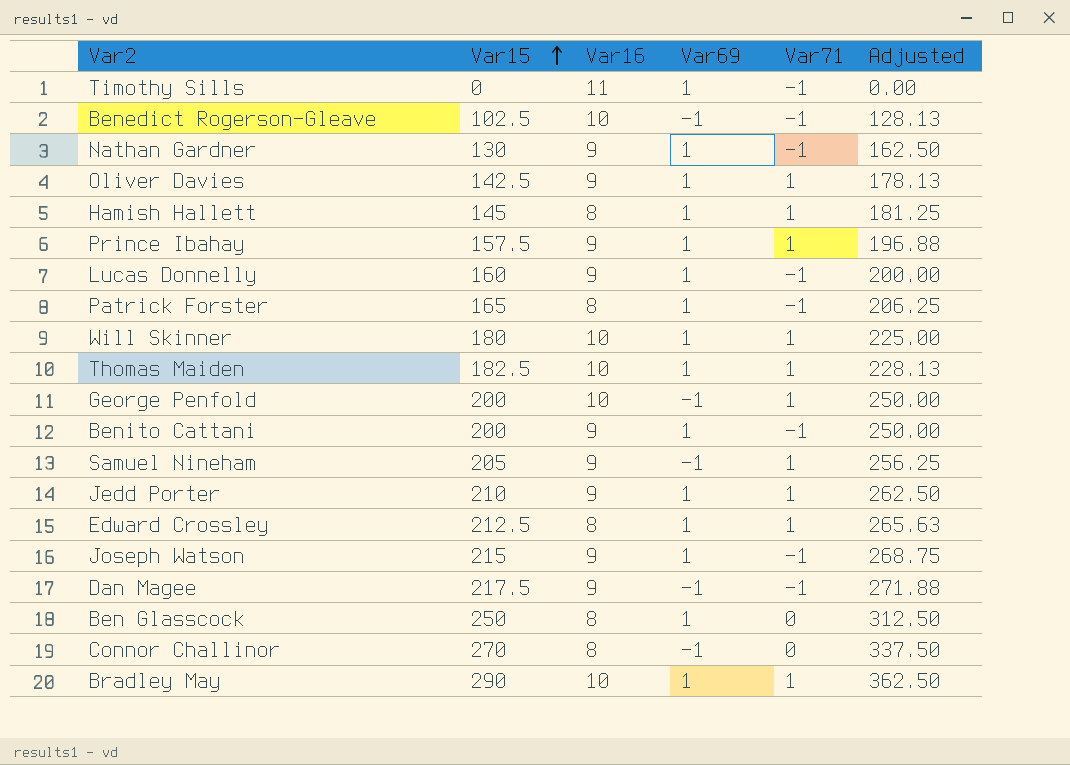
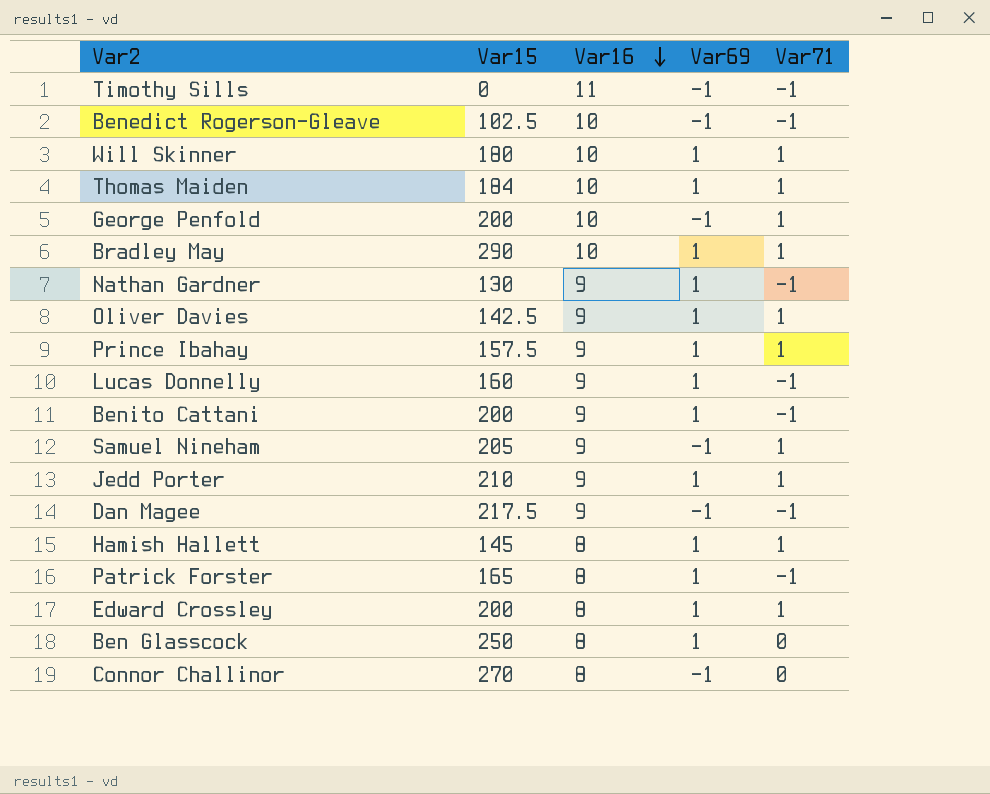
row order: Var15 ascending -> Var16 descending
column Adjusted | formula: [Var15] * 1.25 -> none
row Joseph Watson: 215 | 9 | 1 | -1 | 268.75 -> none
Timothy Sills | Var69: 1 -> -1
Thomas Maiden | Var15: 182.5 -> 184
Edward Crossley | Var15: 212.5 -> 200

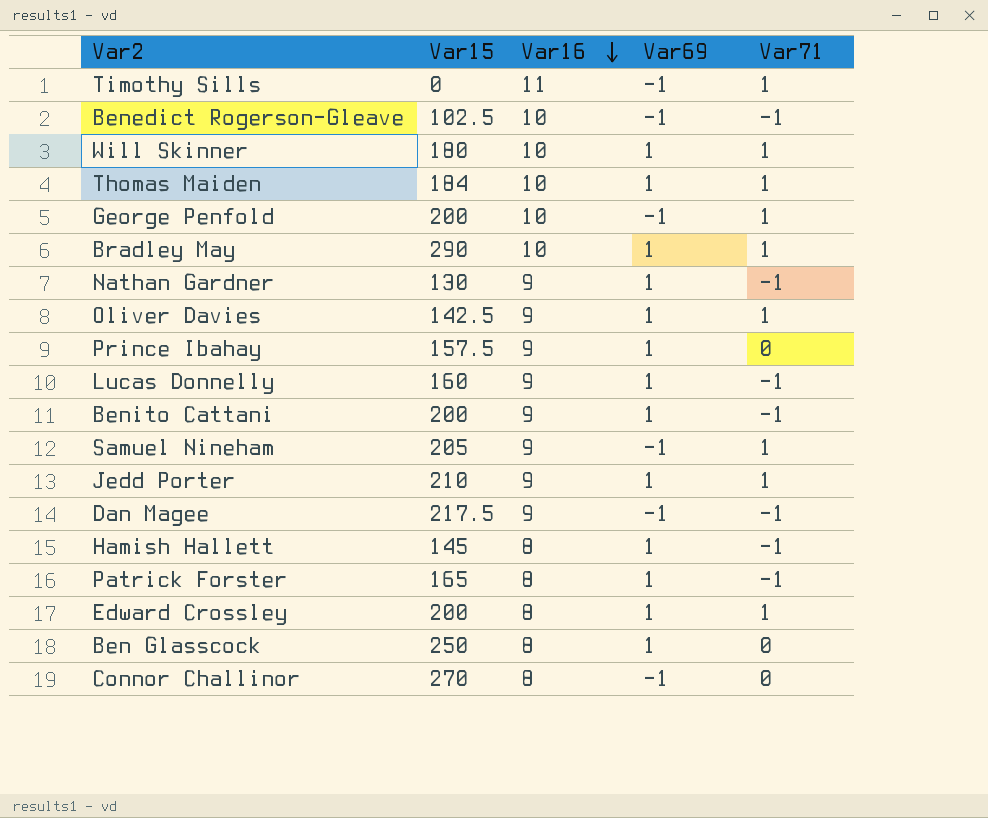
Timothy Sills | Var71: -1 -> 1
Prince Ibahay | Var71: 1 -> 0
Hamish Hallett | Var71: 1 -> -1

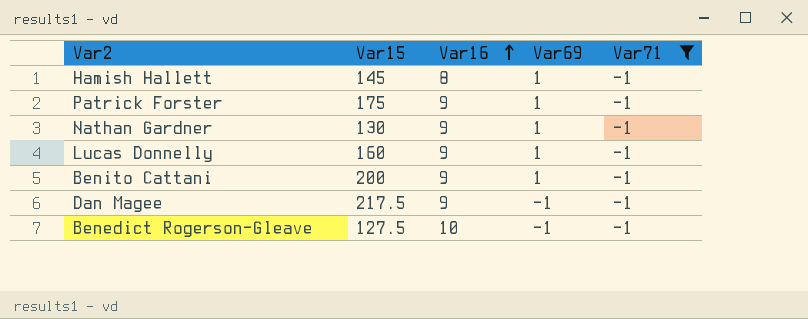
filter: none -> Var71 = -1
row order: Var16 descending -> Var16 ascending
Patrick Forster | Var15: 165 -> 175
Patrick Forster | Var16: 8 -> 9
Benedict Rogerson-Gleave | Var15: 102.5 -> 127.5

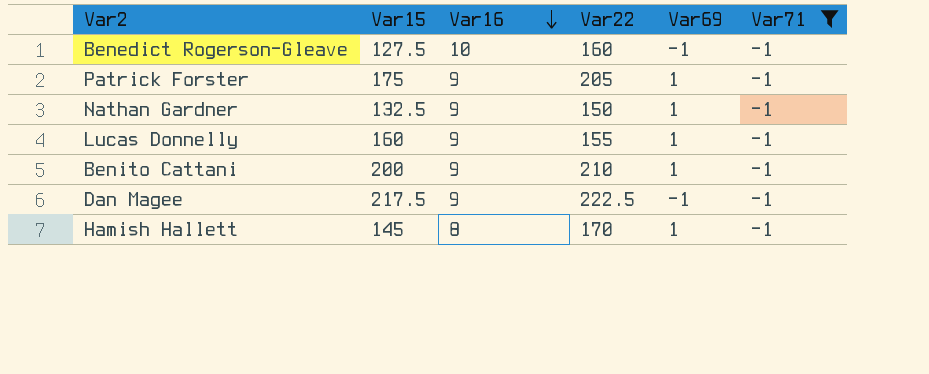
row order: Var16 ascending -> Var16 descending
column Var22 | position: none -> 4
Nathan Gardner | Var15: 130 -> 132.5

